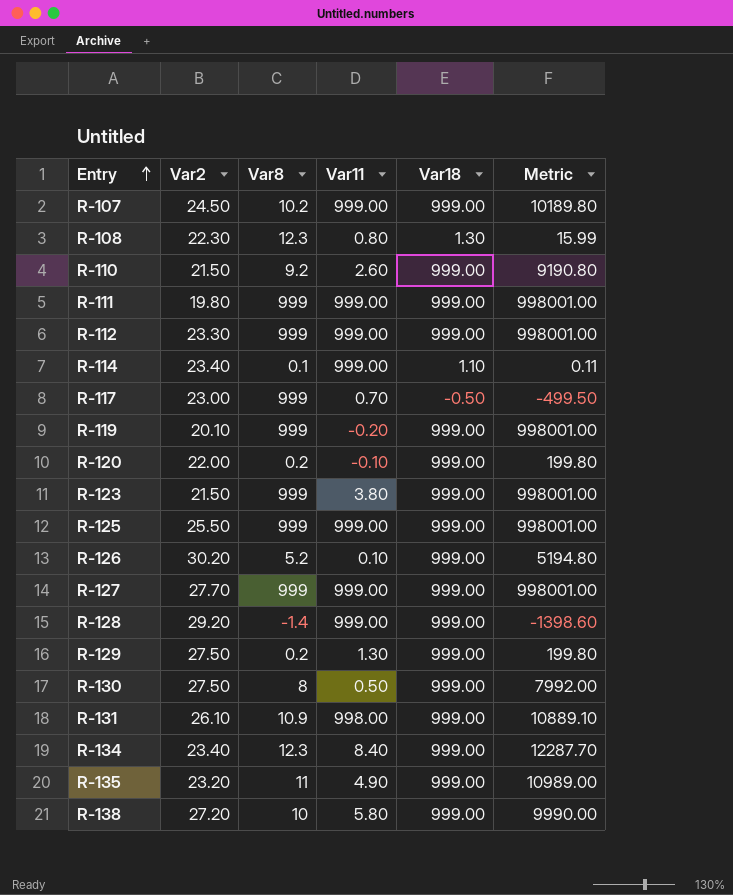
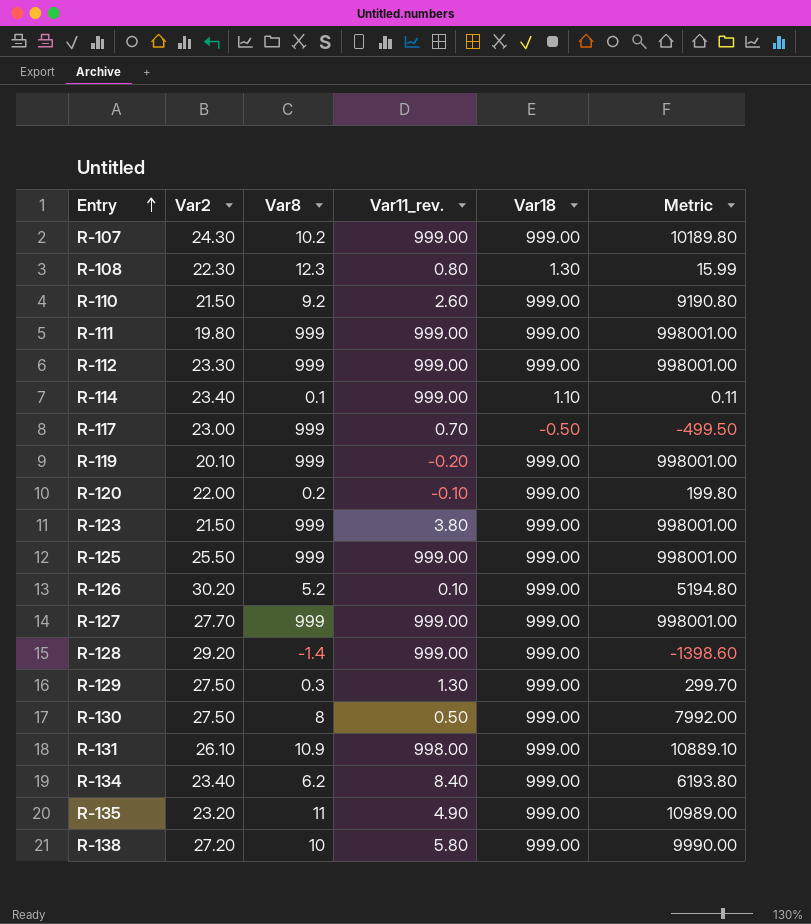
column name: Var11 -> Var11_rev.
R-107 | Var2: 24.50 -> 24.30
R-129 | Var8: 0.2 -> 0.3
R-129 | Metric: 199.80 -> 299.70
R-134 | Var8: 12.3 -> 6.2
R-134 | Metric: 12287.70 -> 6193.80

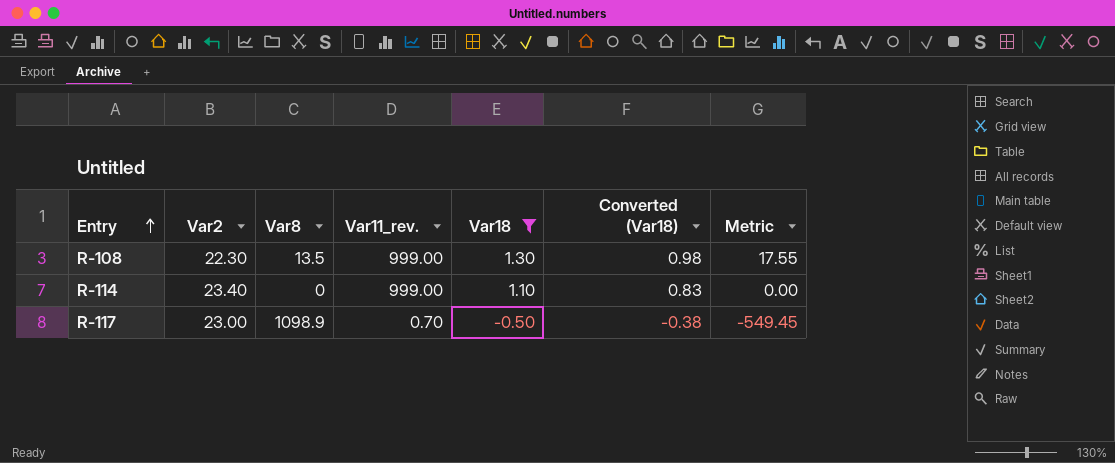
filter: none -> Var18 != 999.00
column Converted (Var18) | formula: none -> [Var18] * 0.75
R-108 | Var8: 12.3 -> 13.5
R-108 | Var11_rev.: 0.80 -> 999.00
R-108 | Metric: 15.99 -> 17.55
R-114 | Var8: 0.1 -> 0
R-114 | Metric: 0.11 -> 0.00
R-117 | Var8: 999 -> 1098.9
R-117 | Metric: -499.50 -> -549.45

